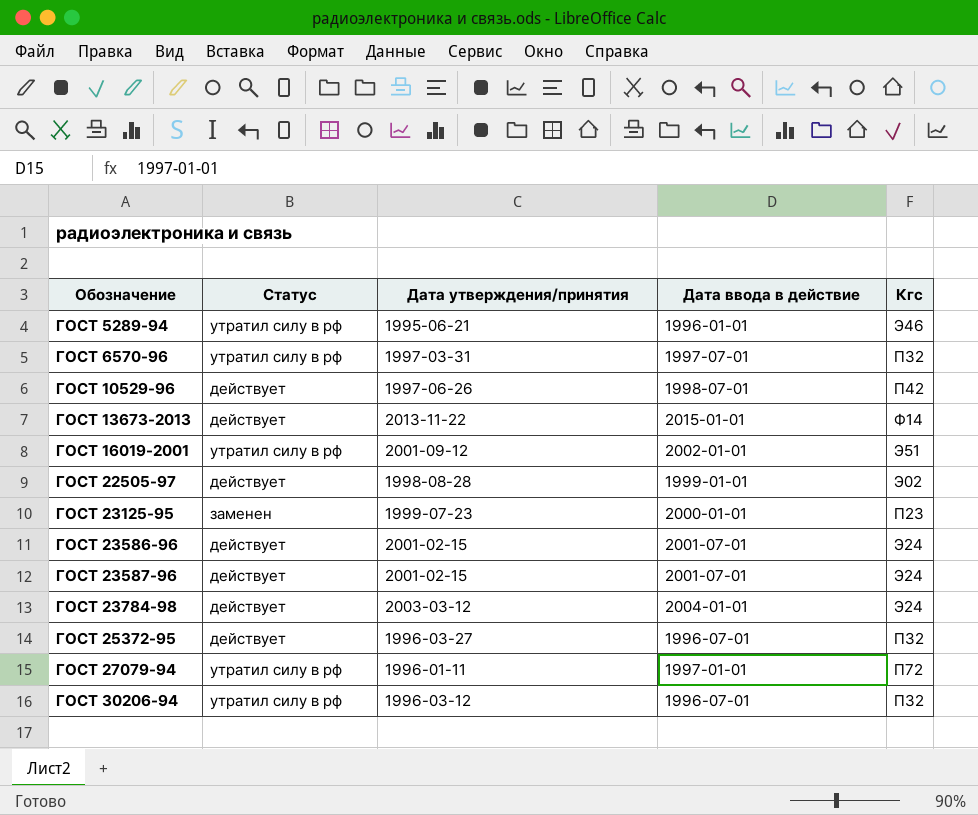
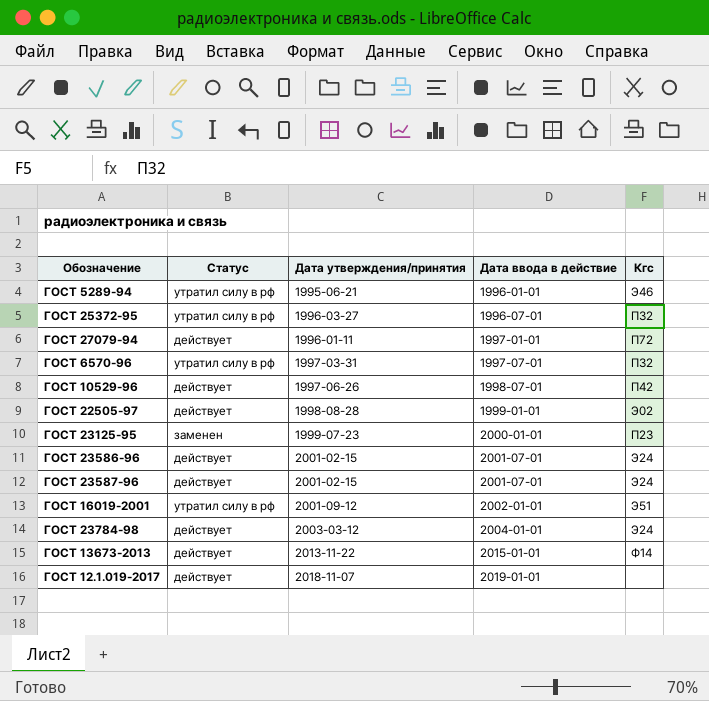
row order: Обозначение ascending -> Дата ввода в действие ascending
row ГОСТ 30206-94: утратил силу в рф | 1996-03-12 | 1996-07-01 | П32 -> none
ГОСТ 25372-95 | Статус: действует -> утратил силу в рф
ГОСТ 27079-94 | Статус: утратил силу в рф -> действует
row ГОСТ 12.1.019-2017: none -> действует | 2018-11-07 | 2019-01-01 | none

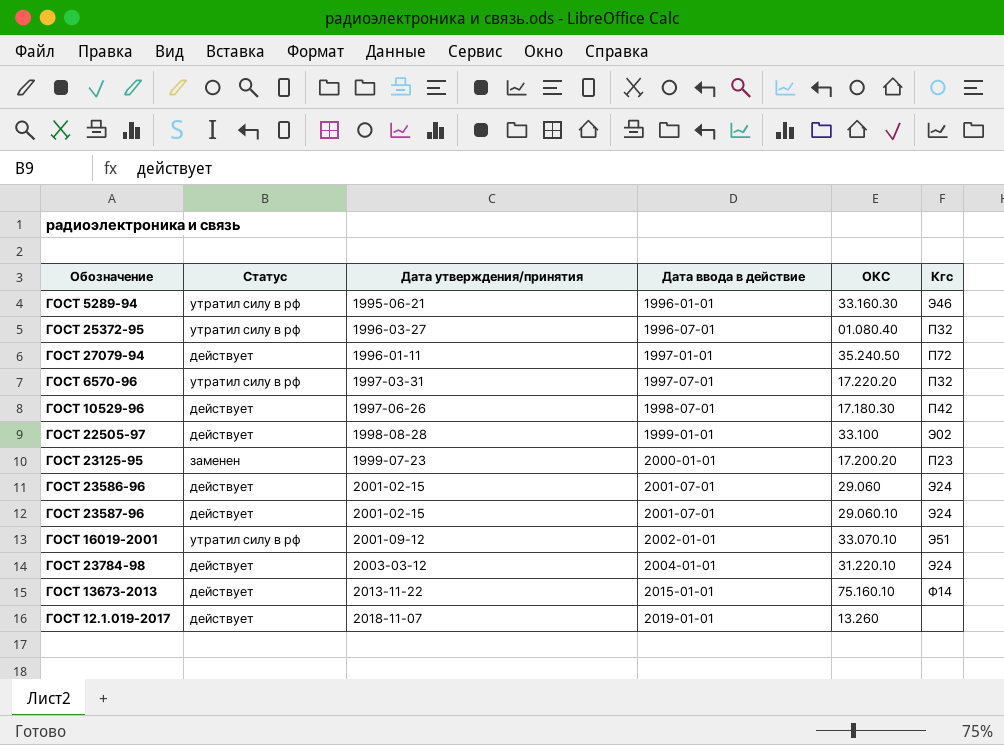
column ОКС | position: none -> 5

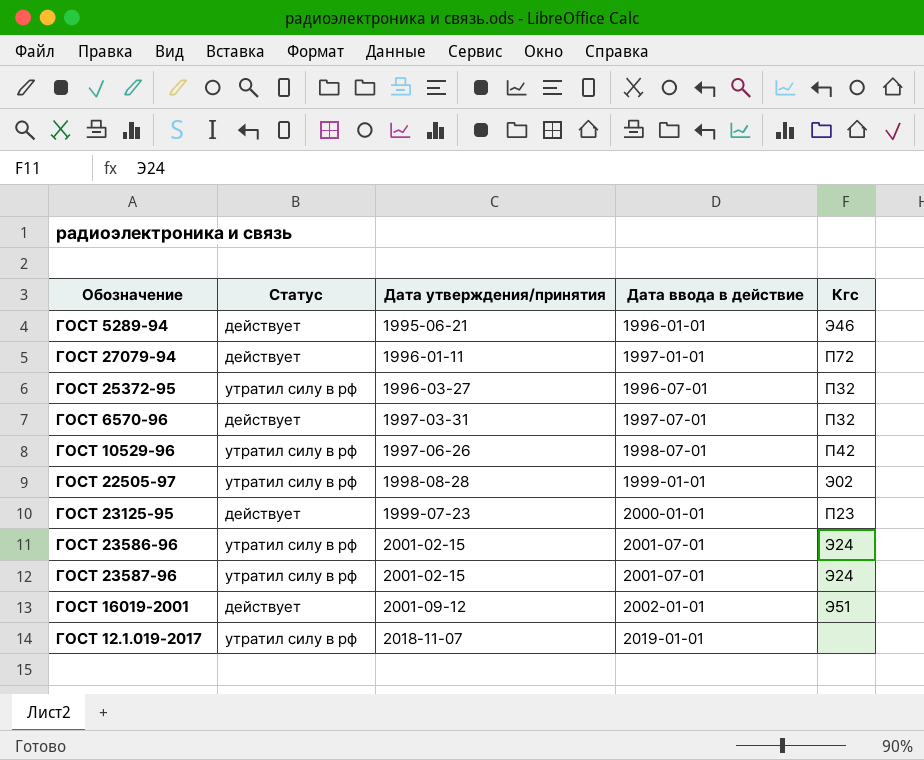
row order: Дата ввода в действие ascending -> Дата утверждения/принятия ascending
column ОКС | position: 5 -> none
row ГОСТ 23784-98: действует | 2003-03-12 | 2004-01-01 | 31.220.10 | Э24 -> none
row ГОСТ 13673-2013: действует | 2013-11-22 | 2015-01-01 | 75.160.10 | Ф14 -> none
ГОСТ 5289-94 | Статус: утратил силу в рф -> действует
ГОСТ 6570-96 | Статус: утратил силу в рф -> действует
ГОСТ 10529-96 | Статус: действует -> утратил силу в рф
ГОСТ 22505-97 | Статус: действует -> утратил силу в рф
ГОСТ 23125-95 | Статус: заменен -> действует
ГОСТ 23586-96 | Статус: действует -> утратил силу в рф
ГОСТ 23587-96 | Статус: действует -> утратил силу в рф
ГОСТ 16019-2001 | Статус: утратил силу в рф -> действует
ГОСТ 12.1.019-2017 | Статус: действует -> утратил силу в рф

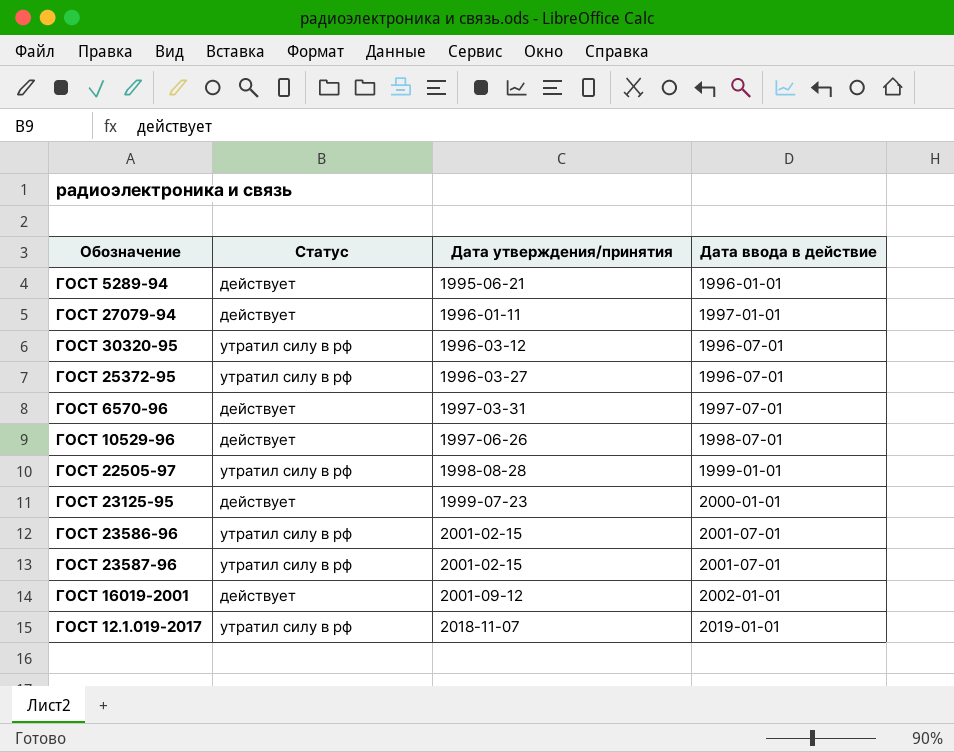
column Кгс | position: 5 -> none
row ГОСТ 30320-95: none -> утратил силу в рф | 1996-03-12 | 1996-07-01
ГОСТ 10529-96 | Статус: утратил силу в рф -> действует

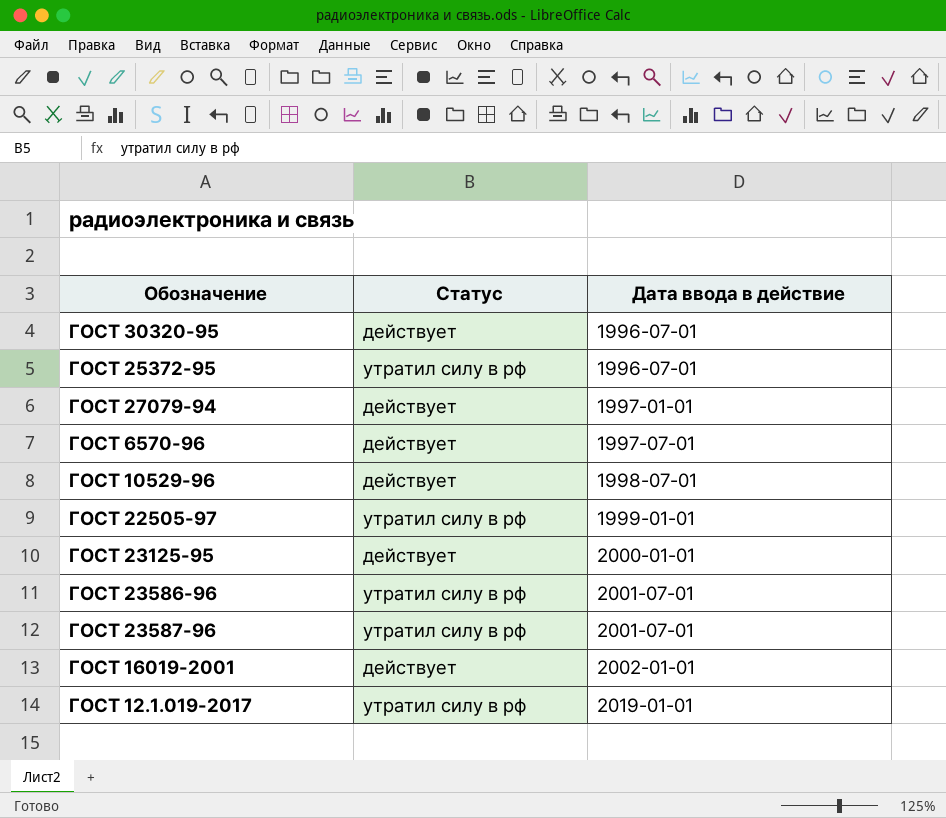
row order: Дата утверждения/принятия ascending -> Дата ввода в действие ascending
column Дата утверждения/принятия | position: 3 -> none
row ГОСТ 5289-94: действует | 1995-06-21 | 1996-01-01 -> none
ГОСТ 30320-95 | Статус: утратил силу в рф -> действует

